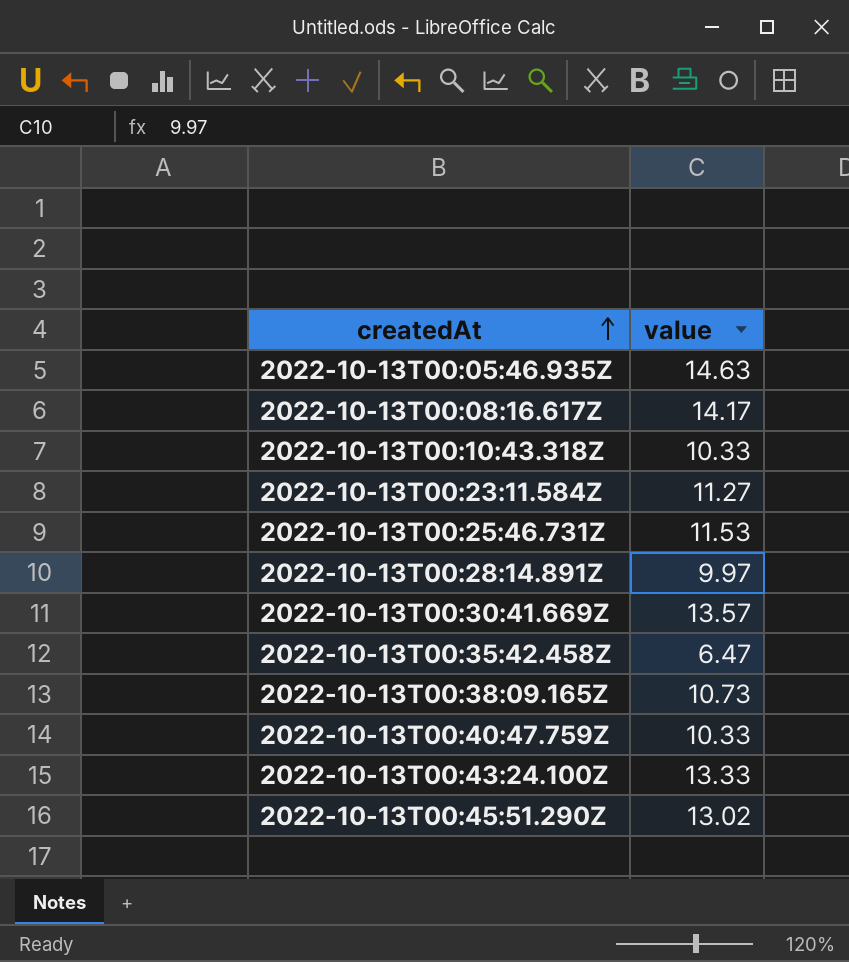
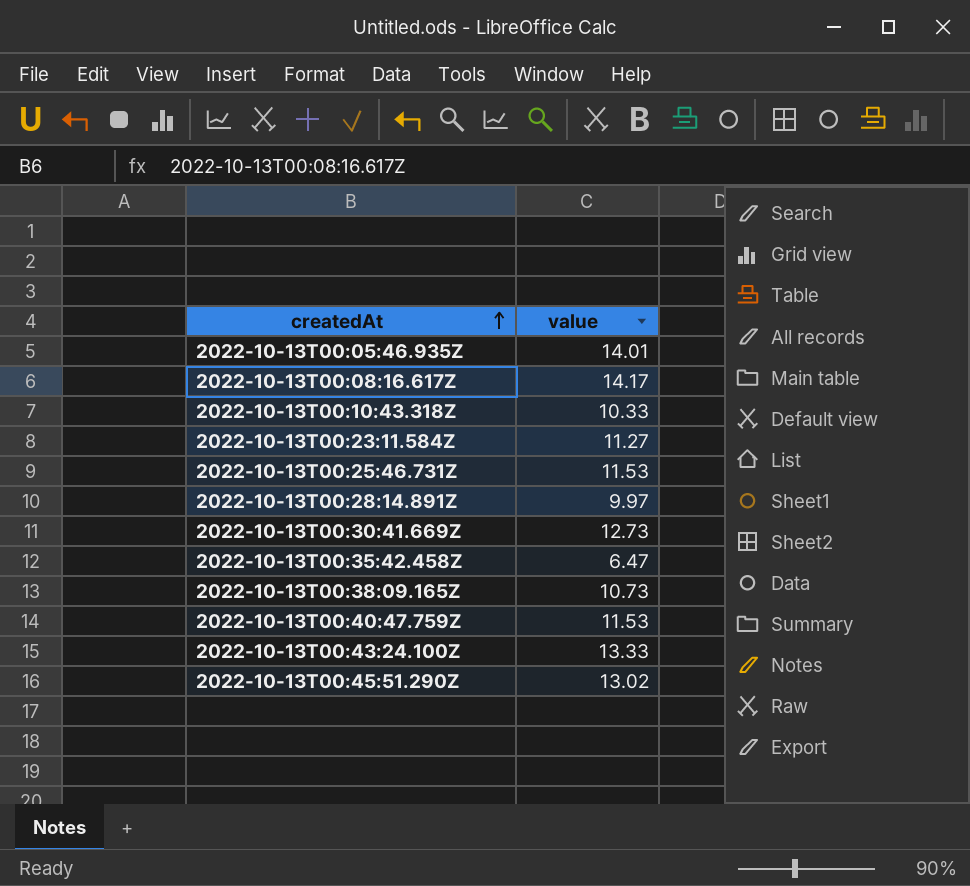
2022-10-13T00:05:46.935Z | value: 14.63 -> 14.01
2022-10-13T00:30:41.669Z | value: 13.57 -> 12.73
2022-10-13T00:40:47.759Z | value: 10.33 -> 11.53

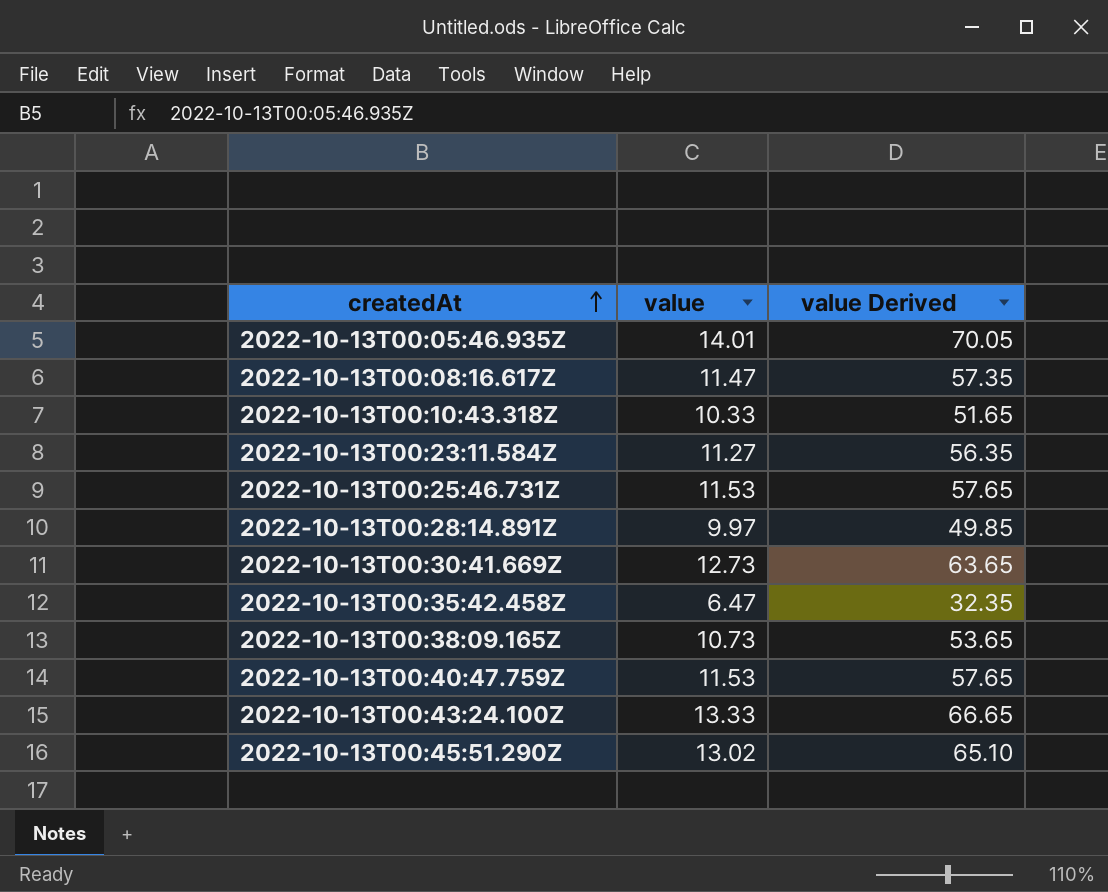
column value Derived | formula: none -> [value] * 5
2022-10-13T00:08:16.617Z | value: 14.17 -> 11.47

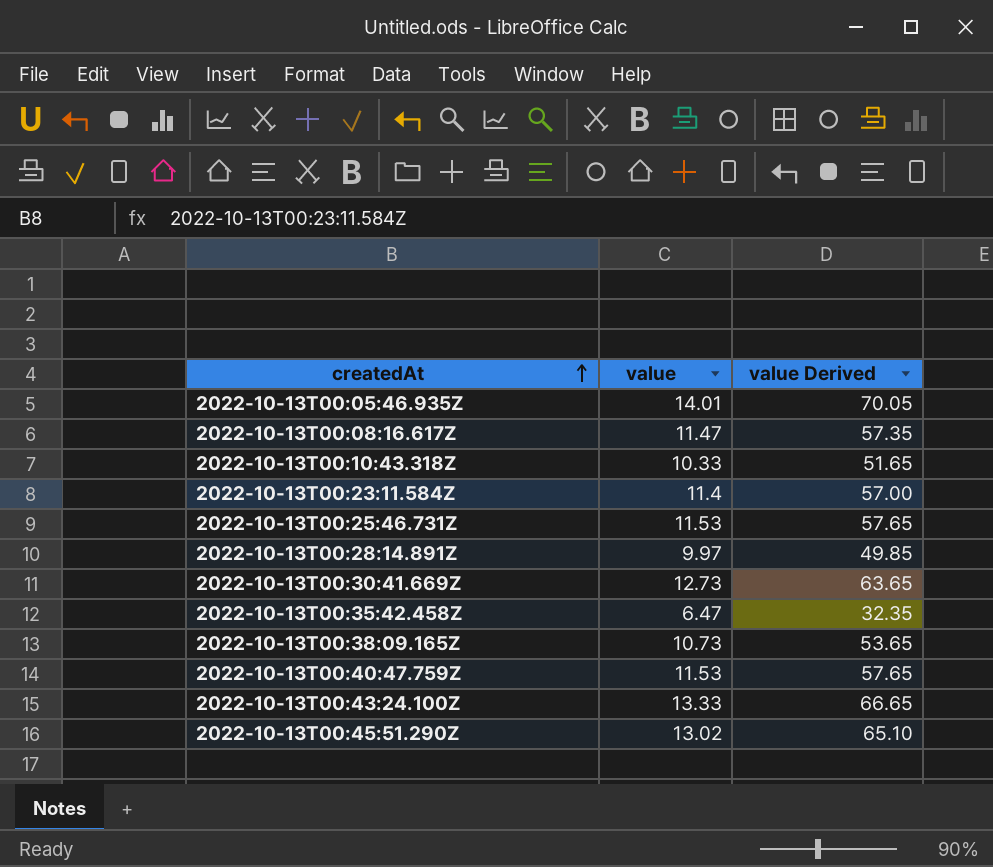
2022-10-13T00:23:11.584Z | value: 11.27 -> 11.4
2022-10-13T00:23:11.584Z | value Derived: 56.35 -> 57.00

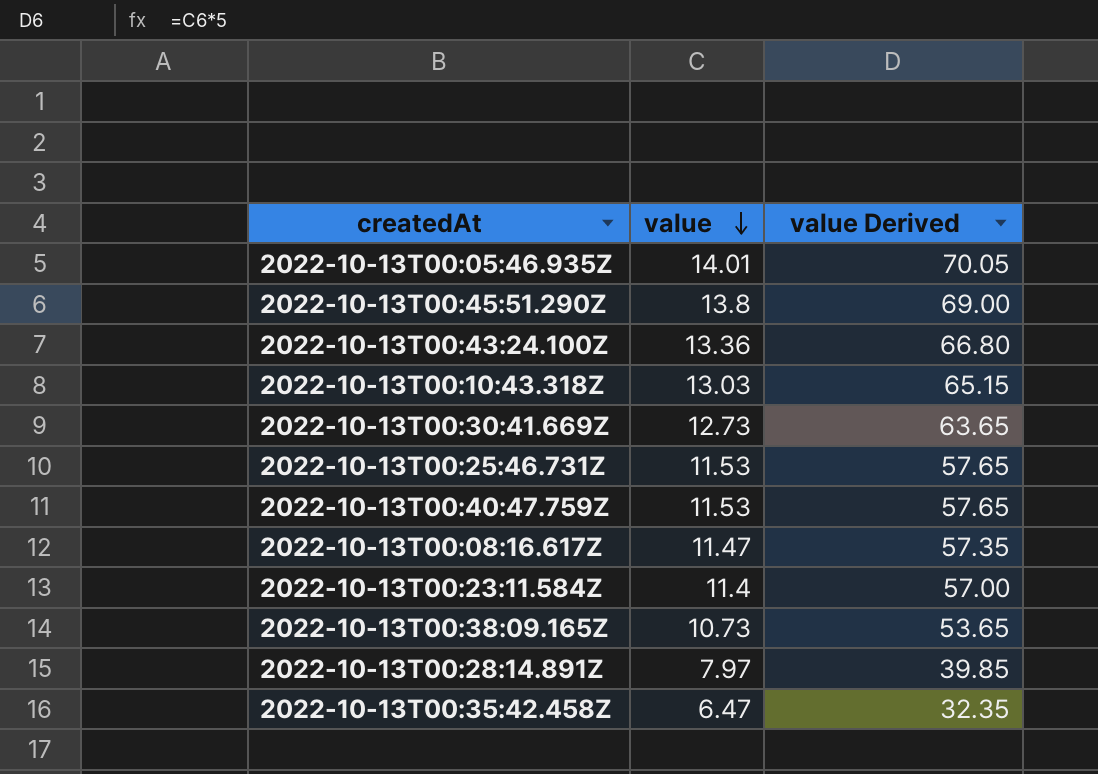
row order: createdAt ascending -> value descending
2022-10-13T00:45:51.290Z | value: 13.02 -> 13.8
2022-10-13T00:45:51.290Z | value Derived: 65.10 -> 69.00
2022-10-13T00:43:24.100Z | value: 13.33 -> 13.36
2022-10-13T00:43:24.100Z | value Derived: 66.65 -> 66.80
2022-10-13T00:10:43.318Z | value: 10.33 -> 13.03
2022-10-13T00:10:43.318Z | value Derived: 51.65 -> 65.15
2022-10-13T00:28:14.891Z | value: 9.97 -> 7.97
2022-10-13T00:28:14.891Z | value Derived: 49.85 -> 39.85

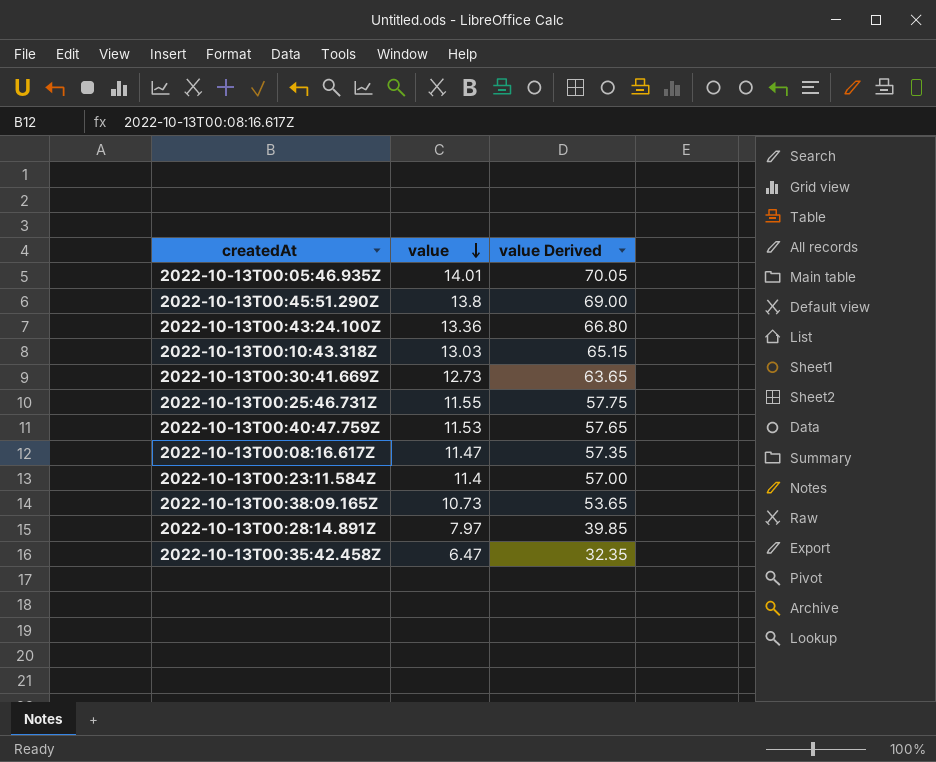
2022-10-13T00:25:46.731Z | value: 11.53 -> 11.55
2022-10-13T00:25:46.731Z | value Derived: 57.65 -> 57.75

